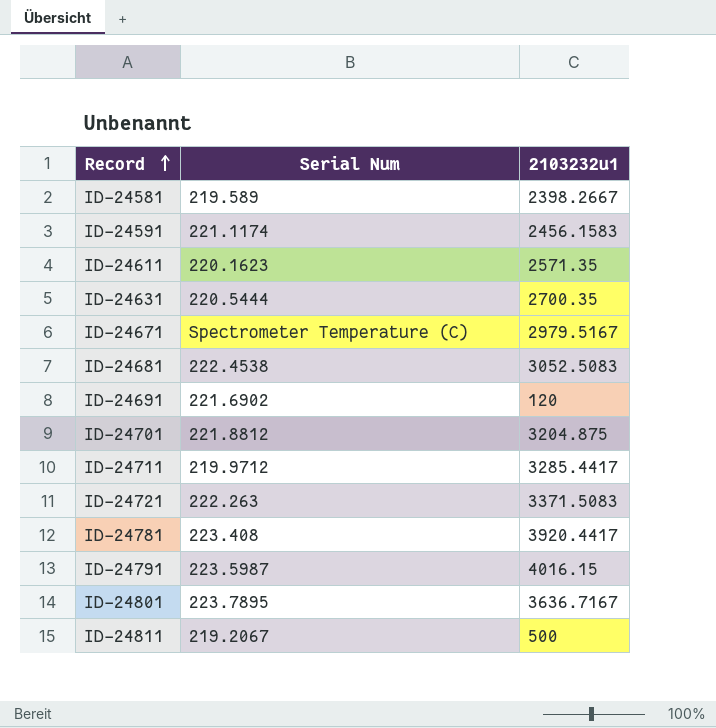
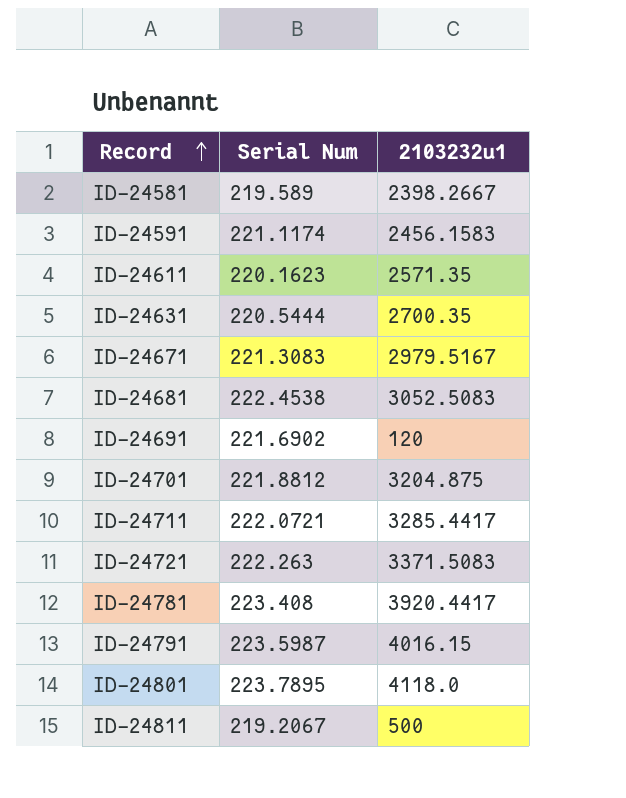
ID-24671 | Serial Num: Spectrometer Temperature (C) -> 221.3083
ID-24711 | Serial Num: 219.9712 -> 222.0721
ID-24801 | 2103232u1: 3636.7167 -> 4118.0

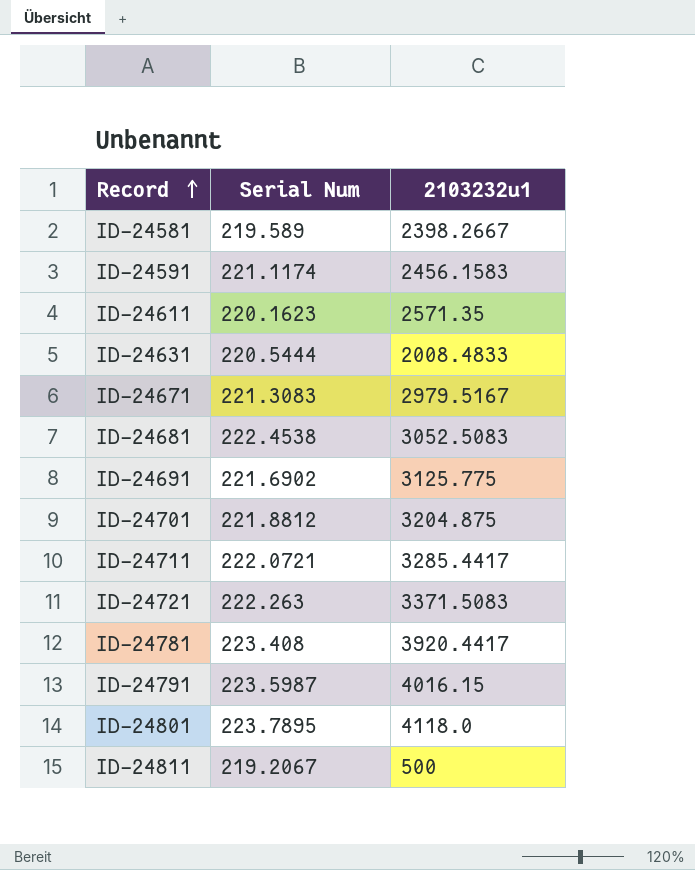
ID-24631 | 2103232u1: 2700.35 -> 2008.4833
ID-24691 | 2103232u1: 120 -> 3125.775

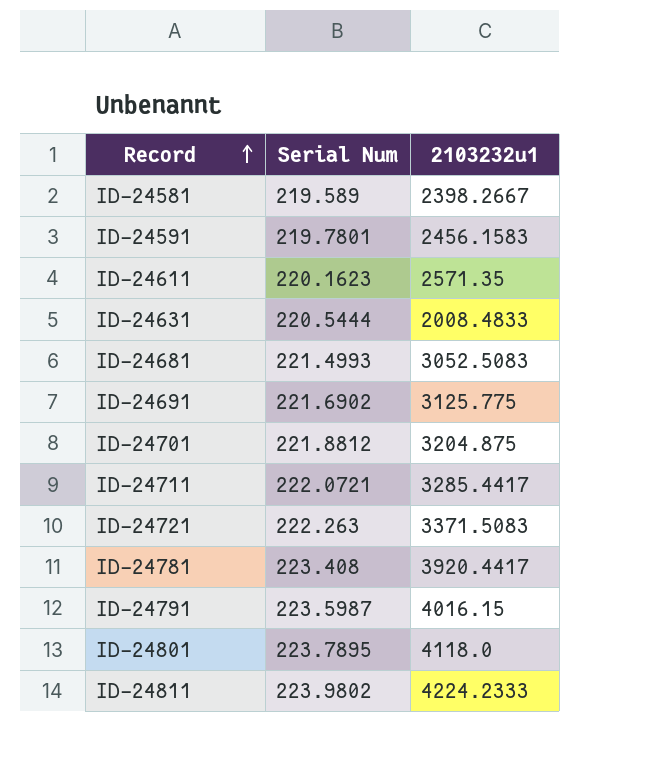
row ID-24671: 221.3083 | 2979.5167 -> none
ID-24591 | Serial Num: 221.1174 -> 219.7801
ID-24681 | Serial Num: 222.4538 -> 221.4993
ID-24811 | Serial Num: 219.2067 -> 223.9802
ID-24811 | 2103232u1: 500 -> 4224.2333

